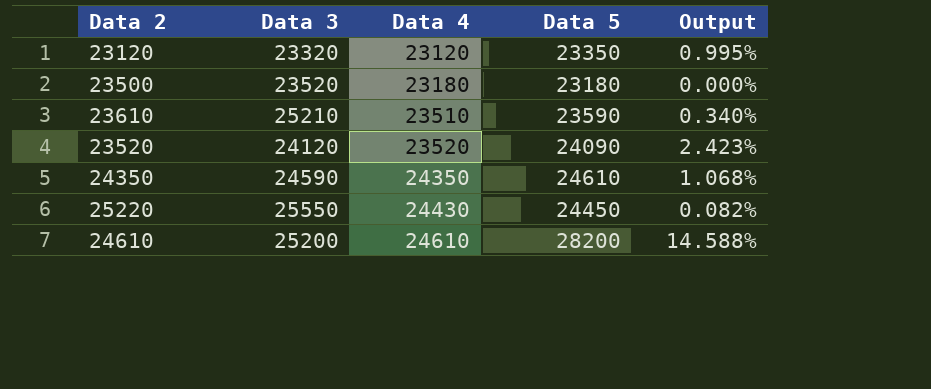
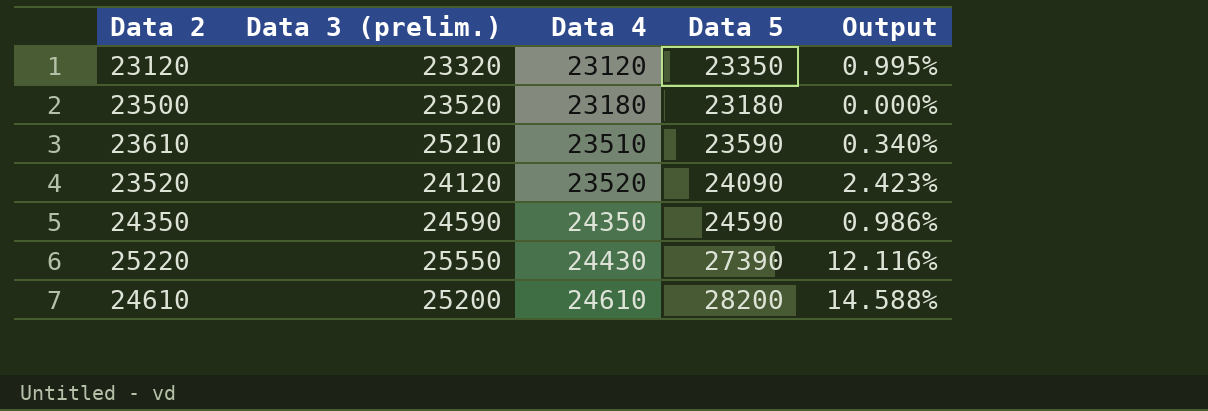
column name: Data 3 -> Data 3 (prelim.)
24350 | Data 5: 24610 -> 24590
24350 | Output: 1.068% -> 0.986%
25220 | Data 5: 24450 -> 27390
25220 | Output: 0.082% -> 12.116%

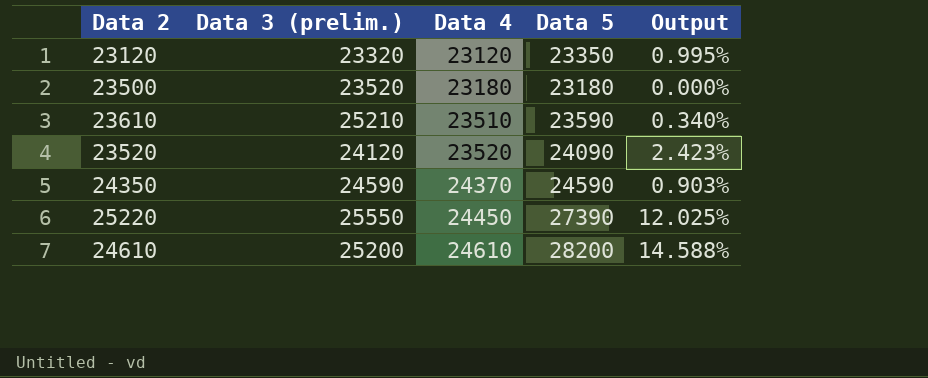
24350 | Data 4: 24350 -> 24370
24350 | Output: 0.986% -> 0.903%
25220 | Data 4: 24430 -> 24450
25220 | Output: 12.116% -> 12.025%

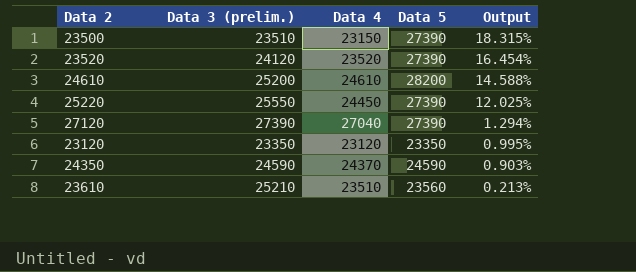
row order: Data 4 ascending -> Output descending
23500 | Data 3 (prelim.): 23520 -> 23510
23500 | Data 4: 23180 -> 23150
23500 | Data 5: 23180 -> 27390
23500 | Output: 0.000% -> 18.315%
23520 | Data 5: 24090 -> 27390
23520 | Output: 2.423% -> 16.454%
row 27120: none -> 27390 | 27040 | 27390 | 1.294%
23120 | Data 3 (prelim.): 23320 -> 23350
23610 | Data 5: 23590 -> 23560
23610 | Output: 0.340% -> 0.213%

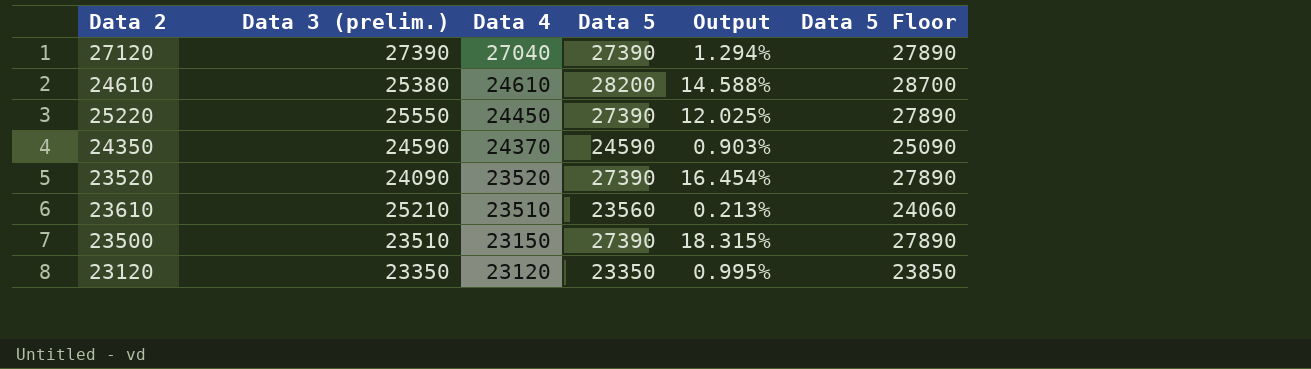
row order: Output descending -> Data 4 descending
column Data 5 Floor | formula: none -> [Data 5] + 500
24610 | Data 3 (prelim.): 25200 -> 25380
23520 | Data 3 (prelim.): 24120 -> 24090

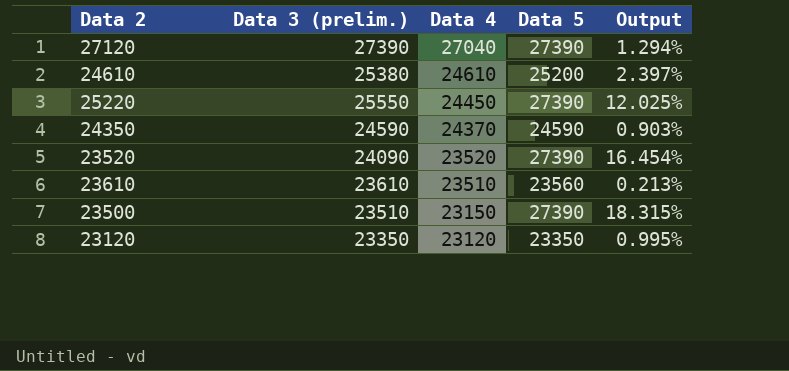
column Data 5 Floor | formula: [Data 5] + 500 -> none
24610 | Data 5: 28200 -> 25200
24610 | Output: 14.588% -> 2.397%
23610 | Data 3 (prelim.): 25210 -> 23610

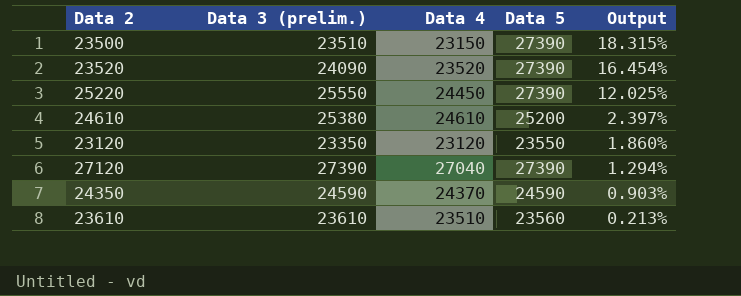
row order: Data 4 descending -> Output descending
23120 | Data 5: 23350 -> 23550
23120 | Output: 0.995% -> 1.860%

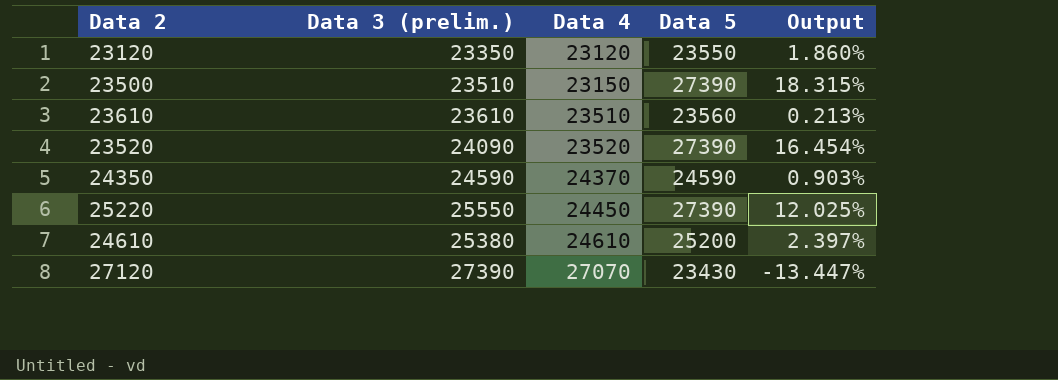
row order: Output descending -> Data 4 ascending
27120 | Data 4: 27040 -> 27070
27120 | Data 5: 27390 -> 23430
27120 | Output: 1.294% -> -13.447%

